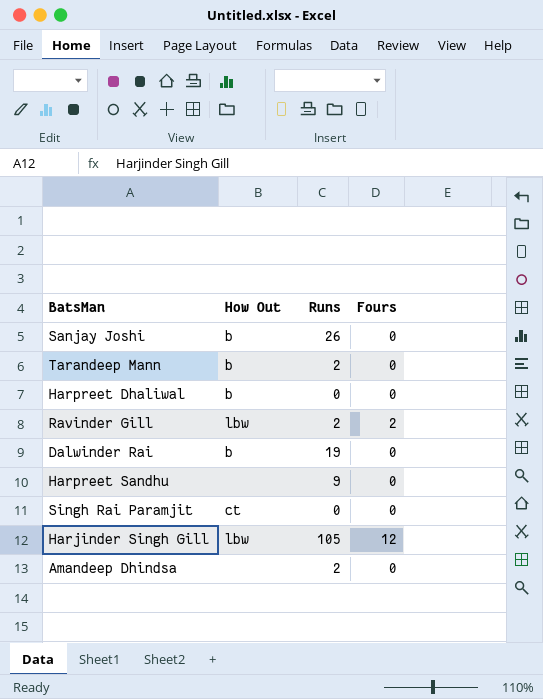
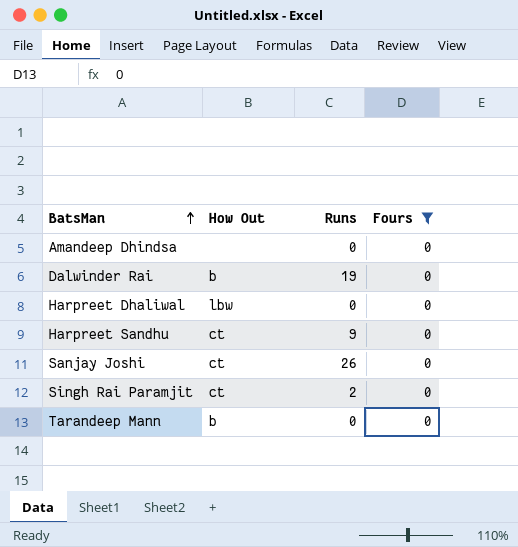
filter: none -> Fours = 0
row order: none -> BatsMan ascending
Amandeep Dhindsa | Runs: 2 -> 0
Harpreet Dhaliwal | How Out: b -> lbw
Harpreet Sandhu | How Out: none -> ct
Sanjay Joshi | How Out: b -> ct
Singh Rai Paramjit | Runs: 0 -> 2
Tarandeep Mann | Runs: 2 -> 0

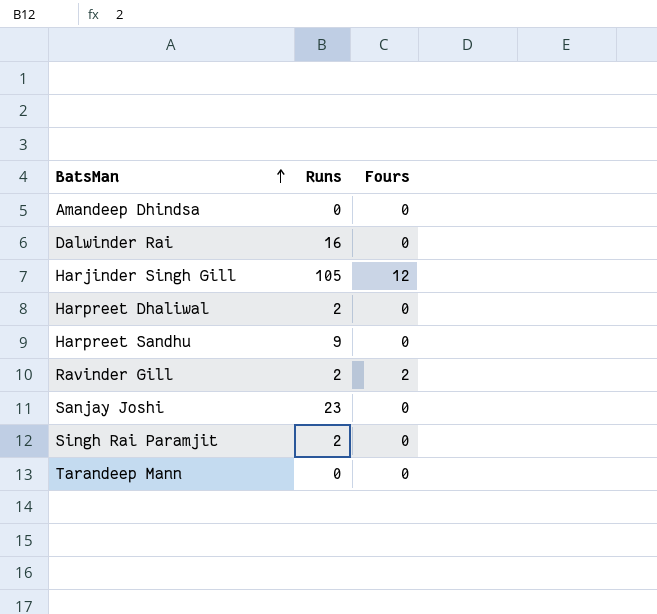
filter: Fours = 0 -> none
column How Out | position: 2 -> none
Dalwinder Rai | Runs: 19 -> 16
Harpreet Dhaliwal | Runs: 0 -> 2
Sanjay Joshi | Runs: 26 -> 23

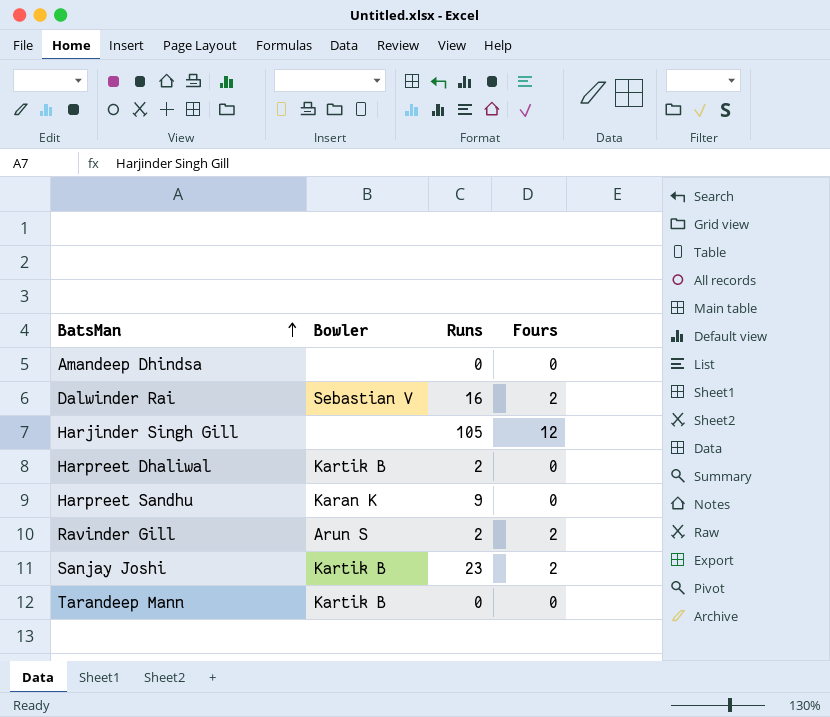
column Bowler | position: none -> 2
row Singh Rai Paramjit: 2 | 0 -> none
Dalwinder Rai | Fours: 0 -> 2
Sanjay Joshi | Fours: 0 -> 2

